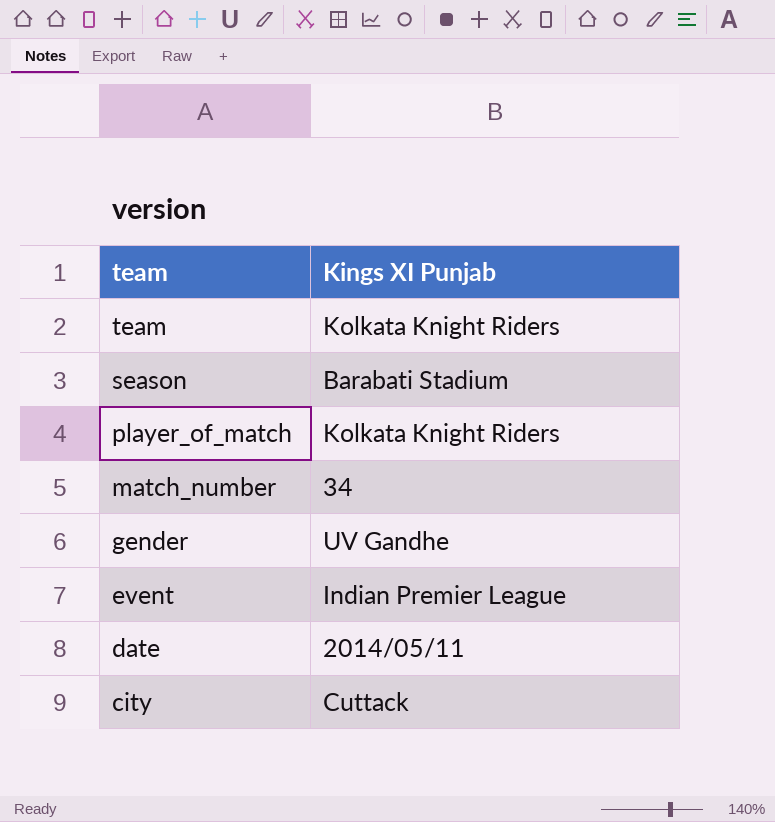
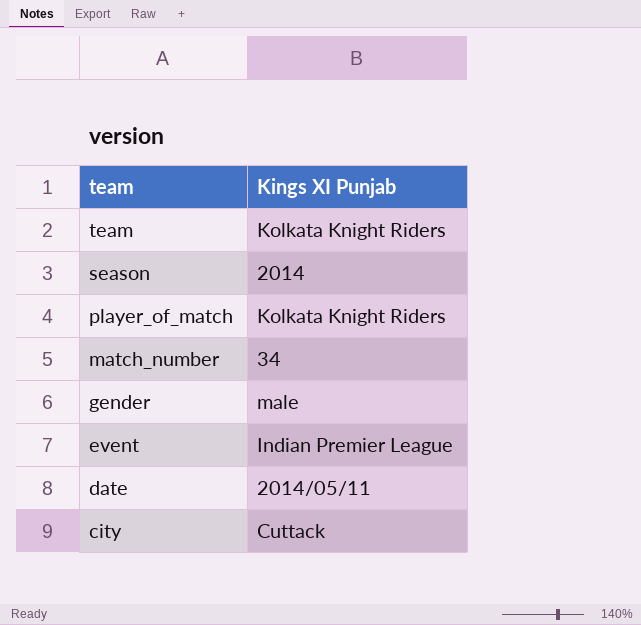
season | Kings XI Punjab: Barabati Stadium -> 2014
gender | Kings XI Punjab: UV Gandhe -> male

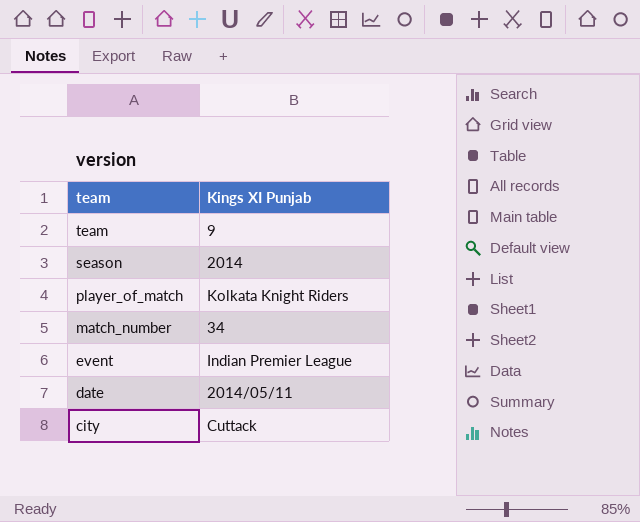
row gender: male -> none
team | Kings XI Punjab: Kolkata Knight Riders -> 9

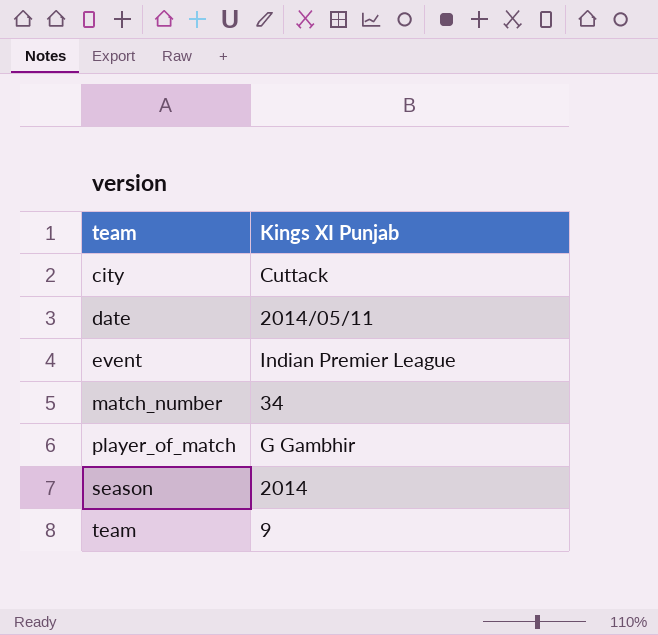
row order: team descending -> team ascending
player_of_match | Kings XI Punjab: Kolkata Knight Riders -> G Gambhir

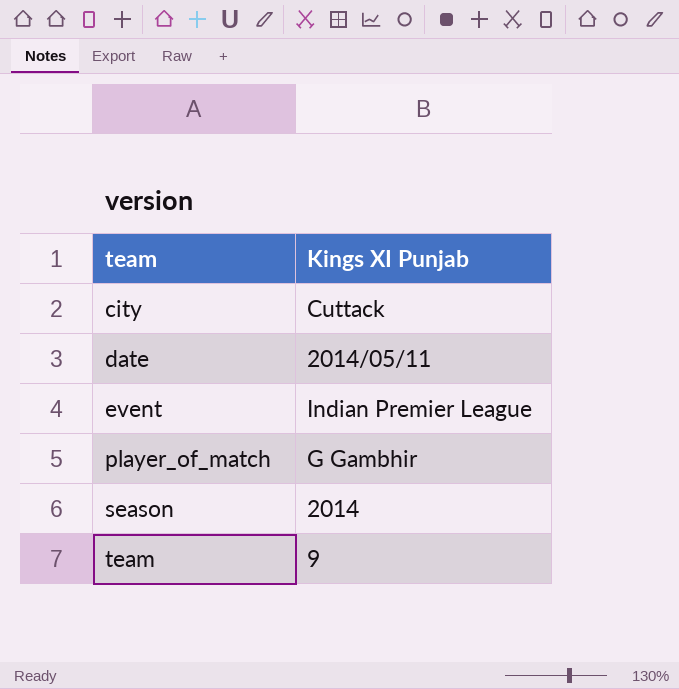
row match_number: 34 -> none

